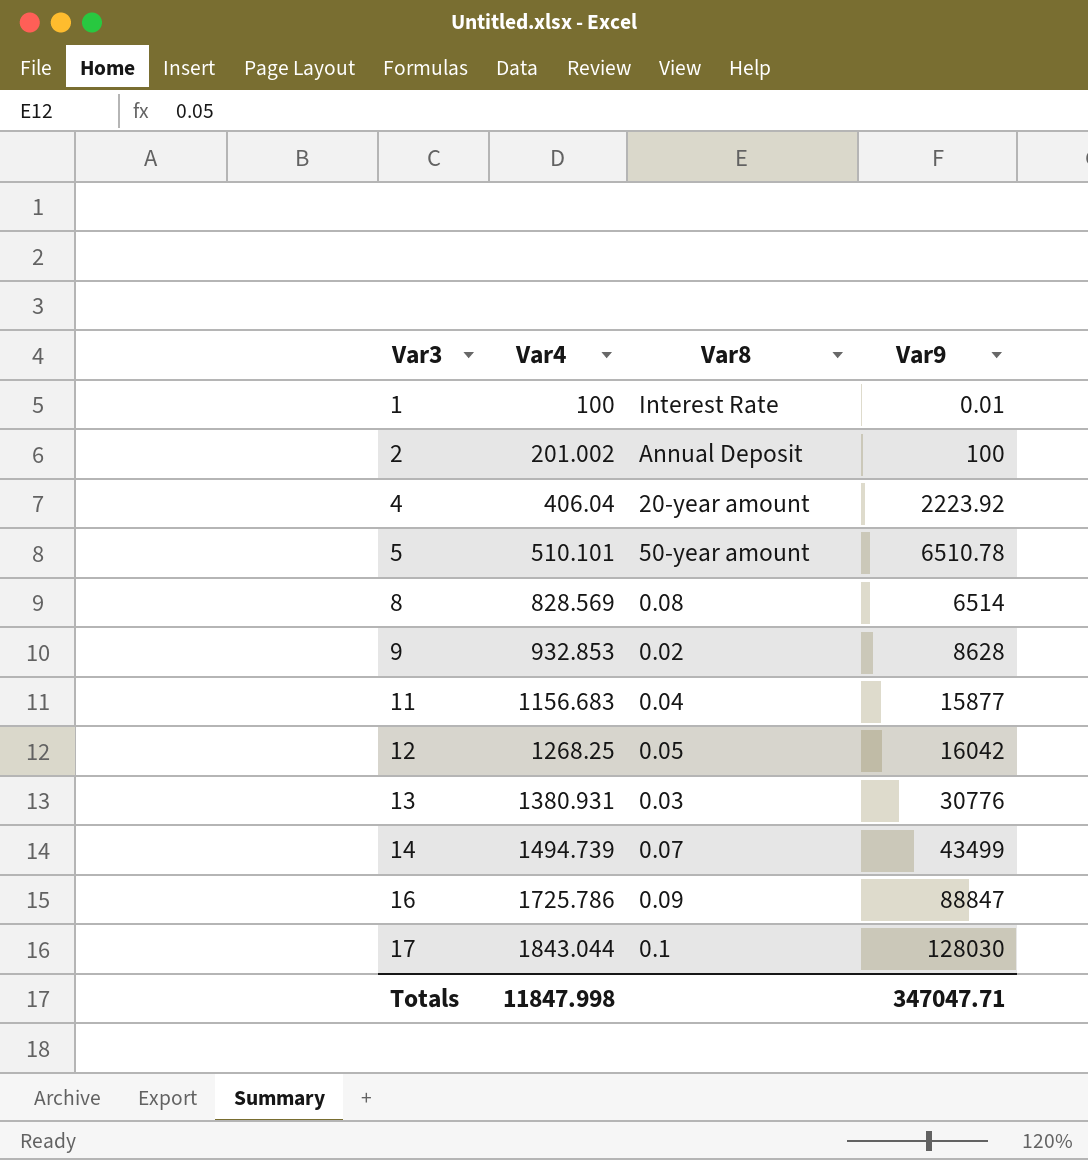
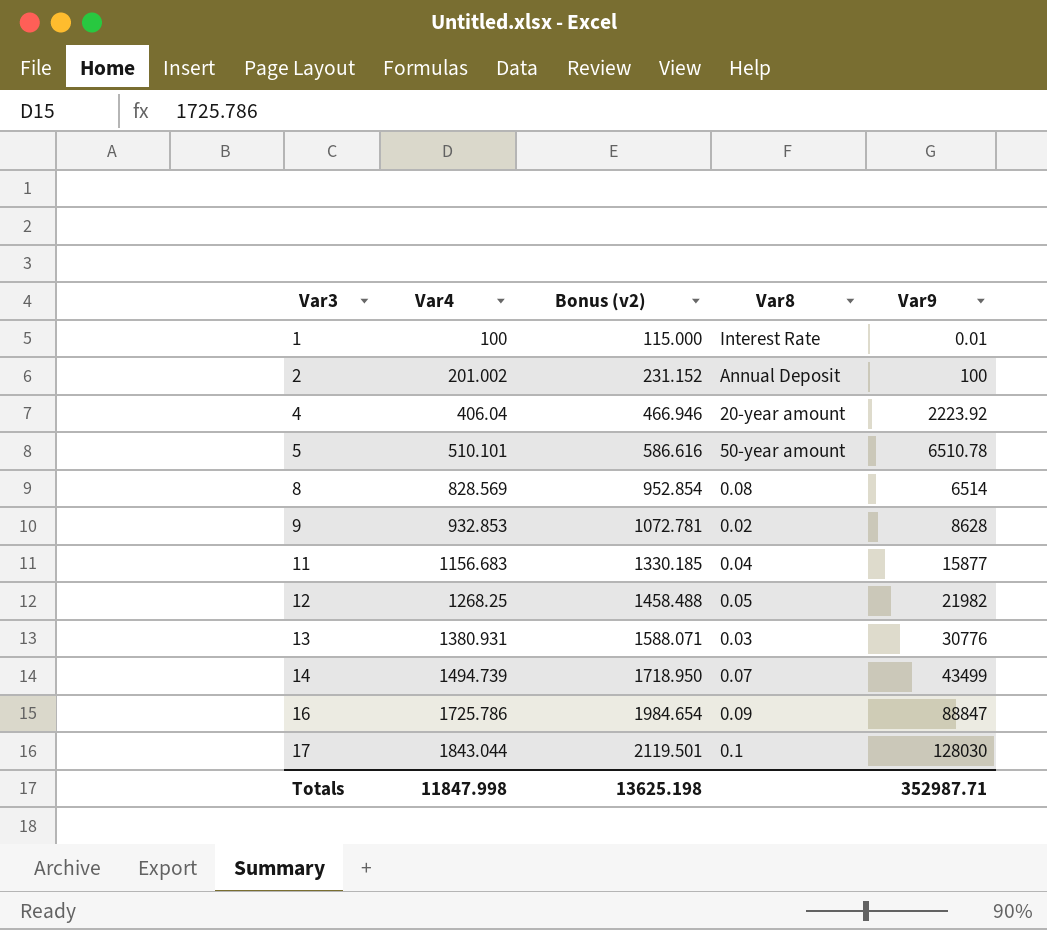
column Bonus (v2) | formula: none -> [Var4] * 1.15
12 | Var9: 16042 -> 21982
Totals | Var9: 347047.71 -> 352987.71

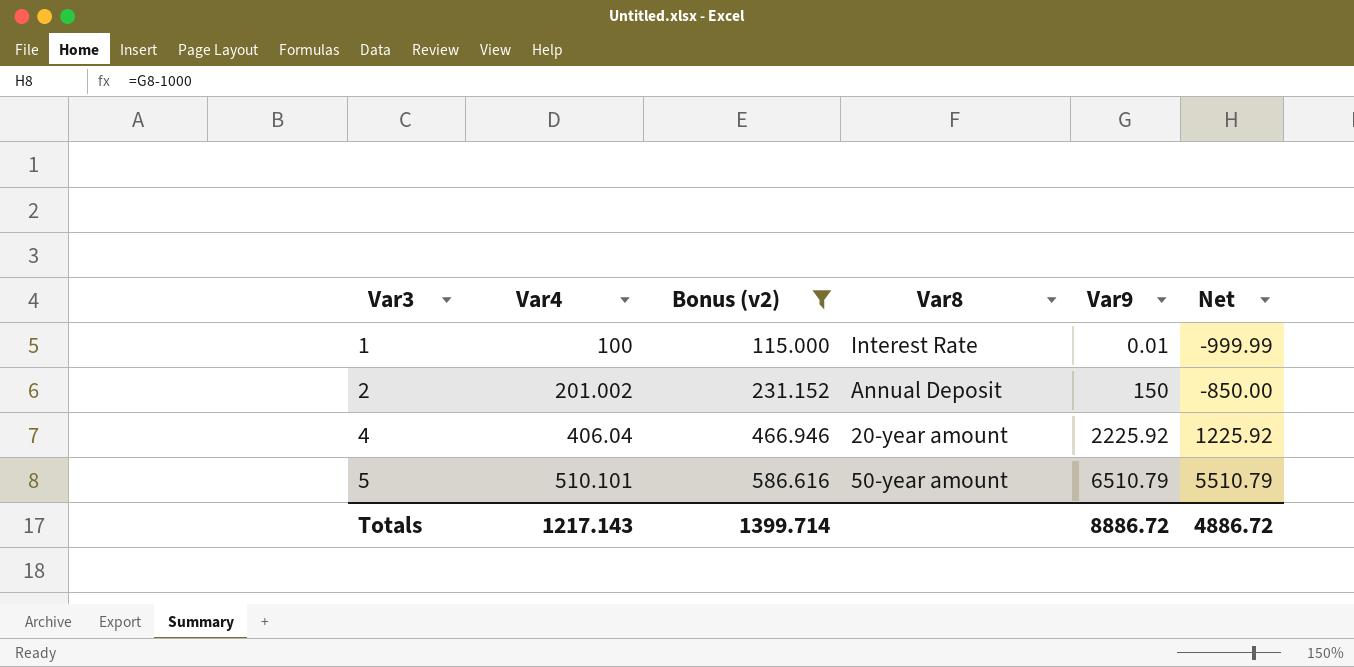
filter: none -> Bonus (v2) <= 586.616
column Net | formula: none -> [Var9] - 1000
2 | Var9: 100 -> 150
4 | Var9: 2223.92 -> 2225.92
5 | Var9: 6510.78 -> 6510.79
Totals | Var4: 11847.998 -> 1217.143
Totals | Bonus (v2): 13625.198 -> 1399.714
Totals | Var9: 352987.71 -> 8886.72

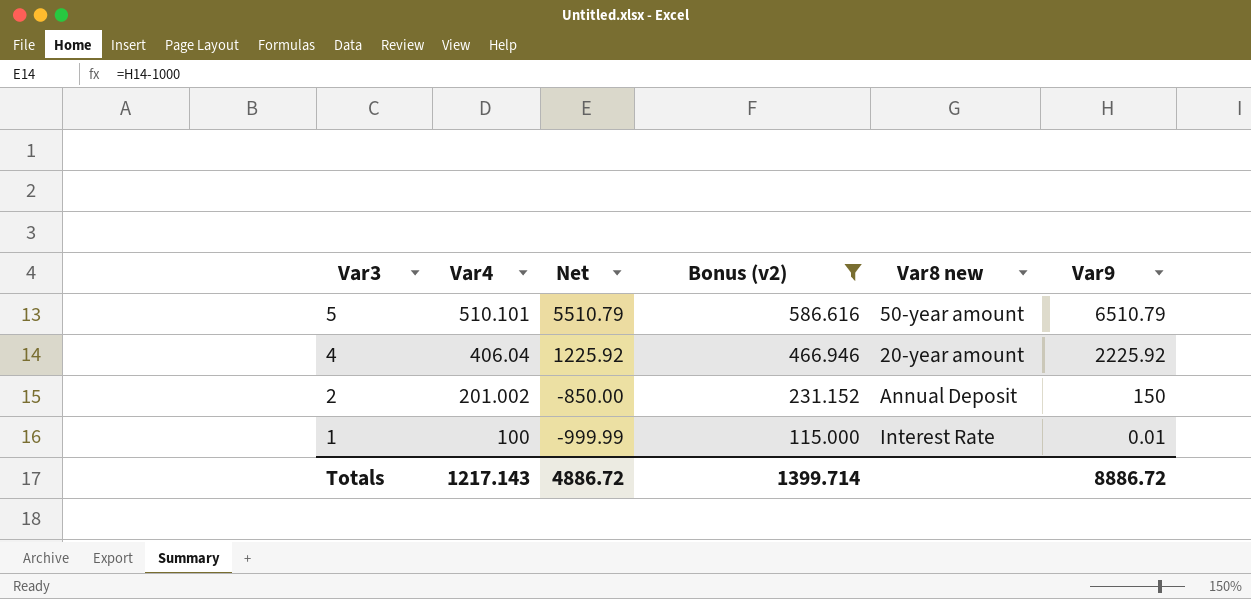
row order: Var3 ascending -> Var3 descending
column Net | position: 6 -> 3
column name: Var8 -> Var8 new

